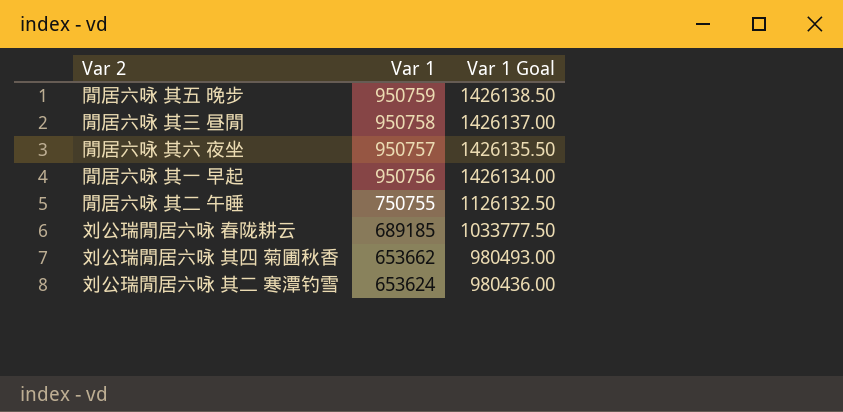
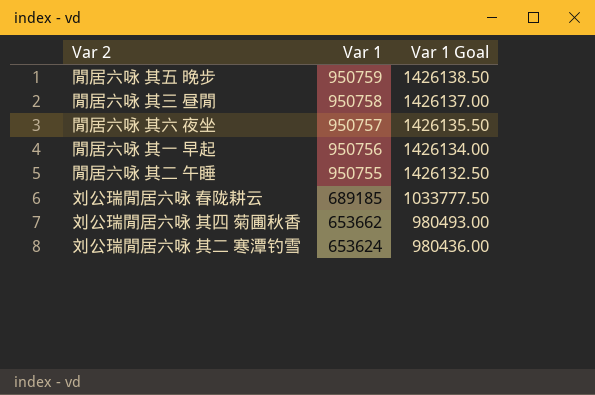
閒居六咏 其二 午睡 | Var 1: 750755 -> 950755
閒居六咏 其二 午睡 | Var 1 Goal: 1126132.50 -> 1426132.50

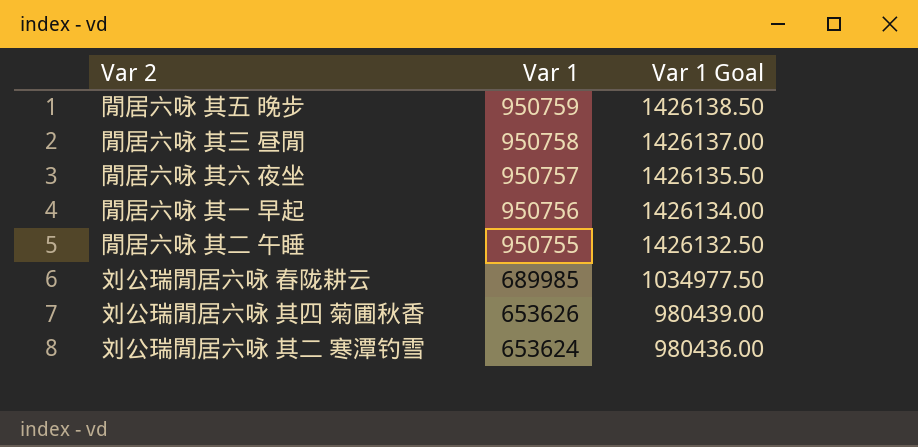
刘公瑞閒居六咏 春陇耕云 | Var 1: 689185 -> 689985
刘公瑞閒居六咏 春陇耕云 | Var 1 Goal: 1033777.50 -> 1034977.50
刘公瑞閒居六咏 其四 菊圃秋香 | Var 1: 653662 -> 653626
刘公瑞閒居六咏 其四 菊圃秋香 | Var 1 Goal: 980493.00 -> 980439.00

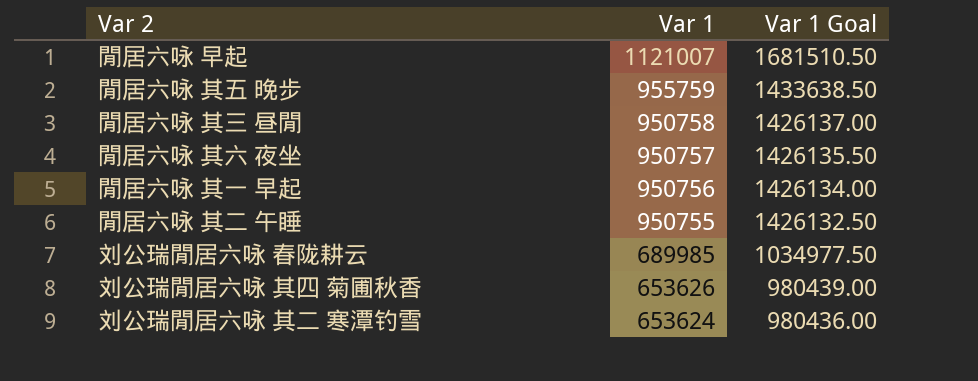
row 閒居六咏 早起: none -> 1121007 | 1681510.50
閒居六咏 其五 晚步 | Var 1: 950759 -> 955759
閒居六咏 其五 晚步 | Var 1 Goal: 1426138.50 -> 1433638.50

